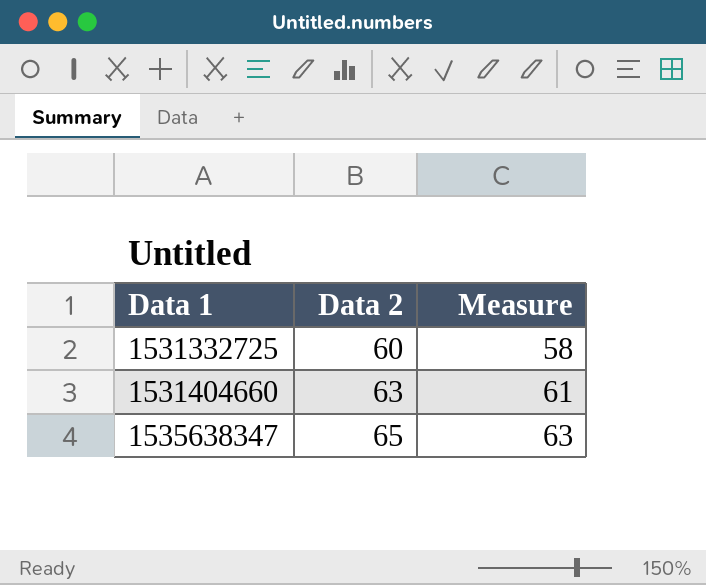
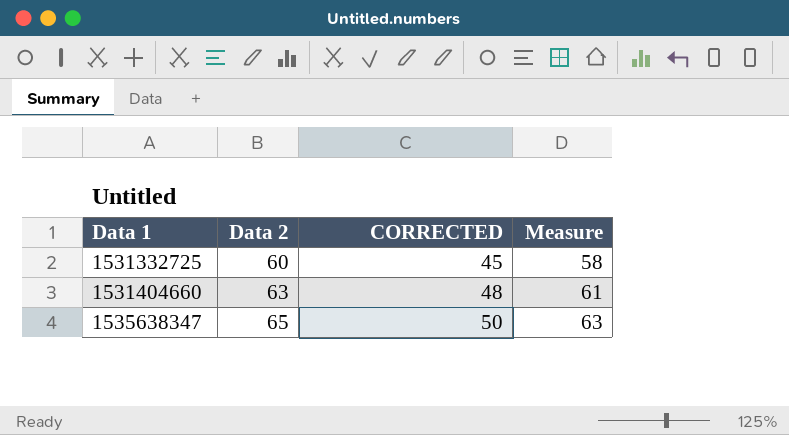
column CORRECTED | formula: none -> [Data 2] - 15

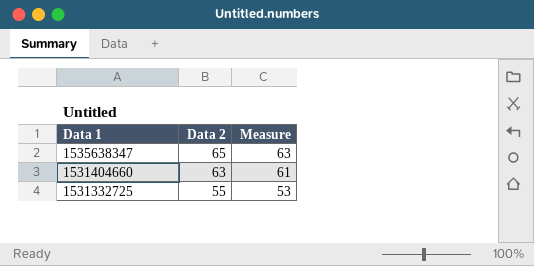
row order: Data 1 ascending -> Data 1 descending
column CORRECTED | formula: [Data 2] - 15 -> none
1531332725 | Data 2: 60 -> 55
1531332725 | Measure: 58 -> 53

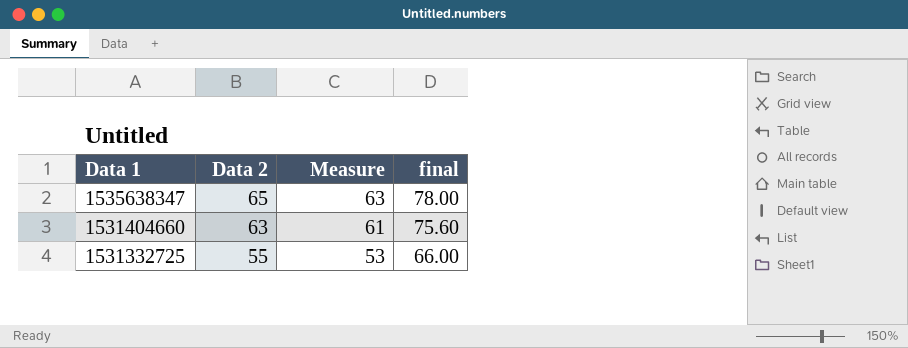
column final | formula: none -> [Data 2] * 1.2

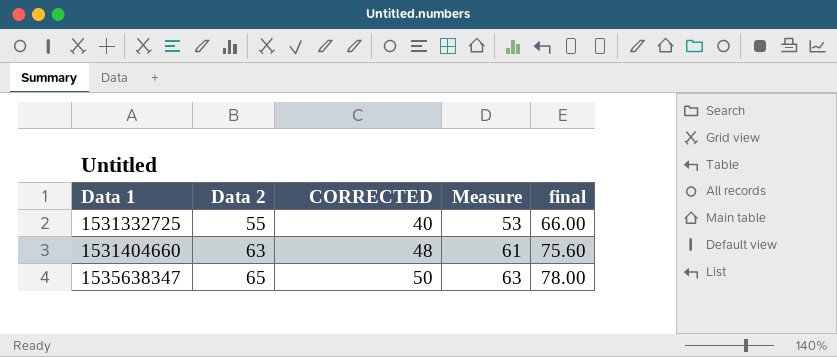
row order: Data 1 descending -> Data 1 ascending
column CORRECTED | formula: none -> [Data 2] - 15

